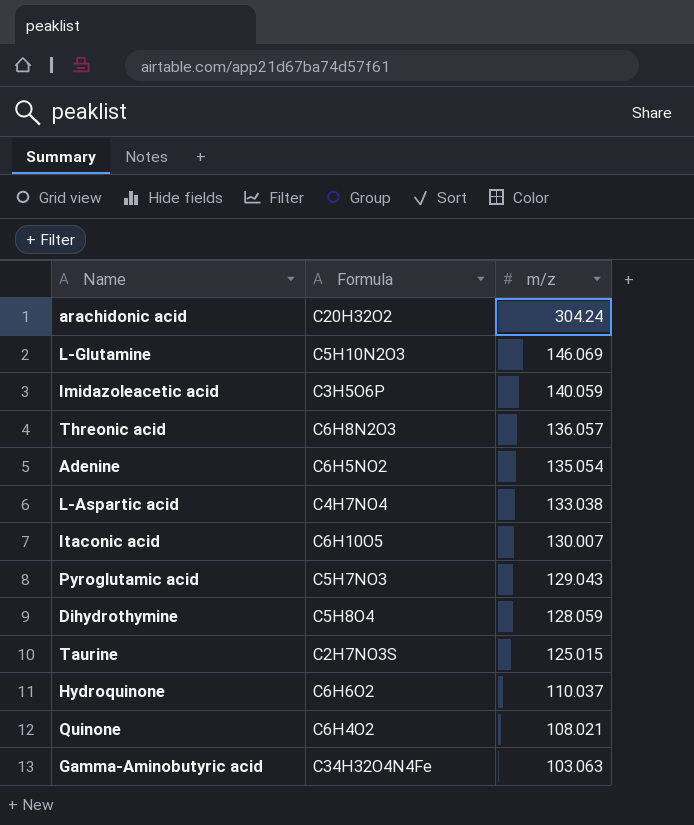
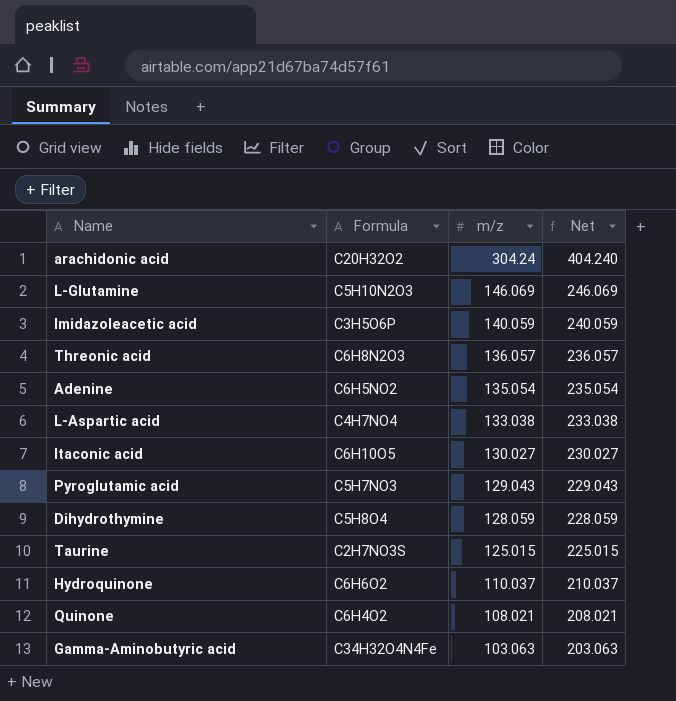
column Net | formula: none -> [m/z] + 100
Itaconic acid | m/z: 130.007 -> 130.027

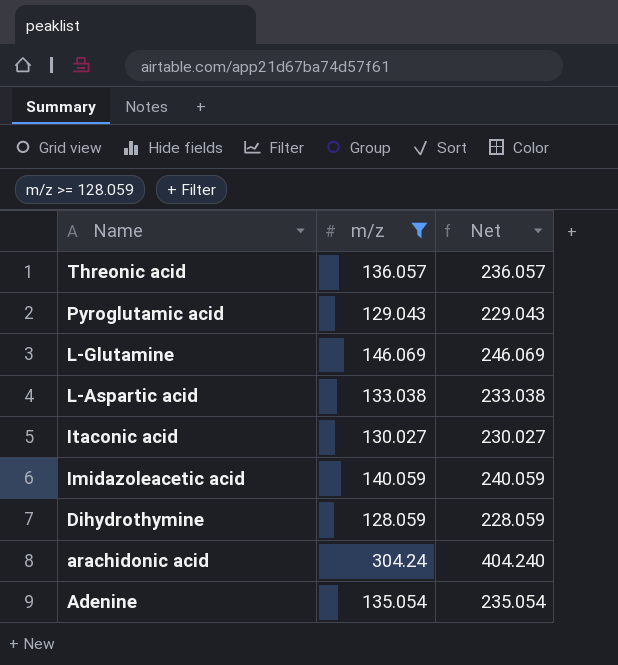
filter: none -> m/z >= 128.059
row order: m/z descending -> Name descending
column Formula | position: 2 -> none

